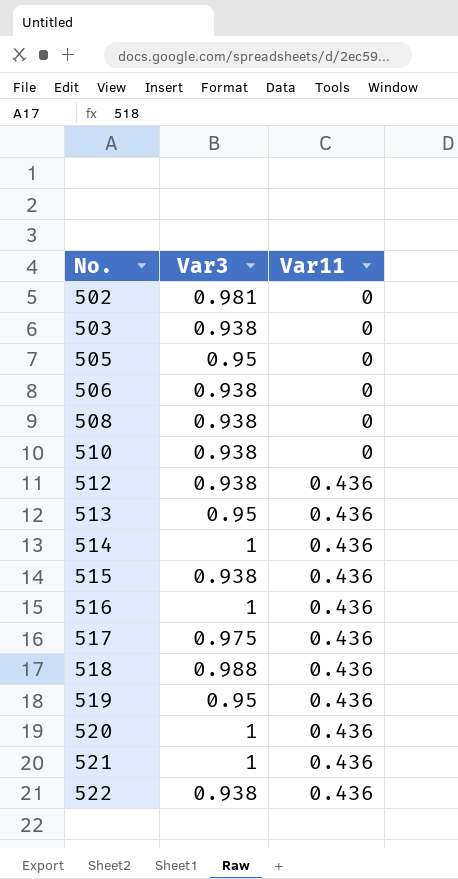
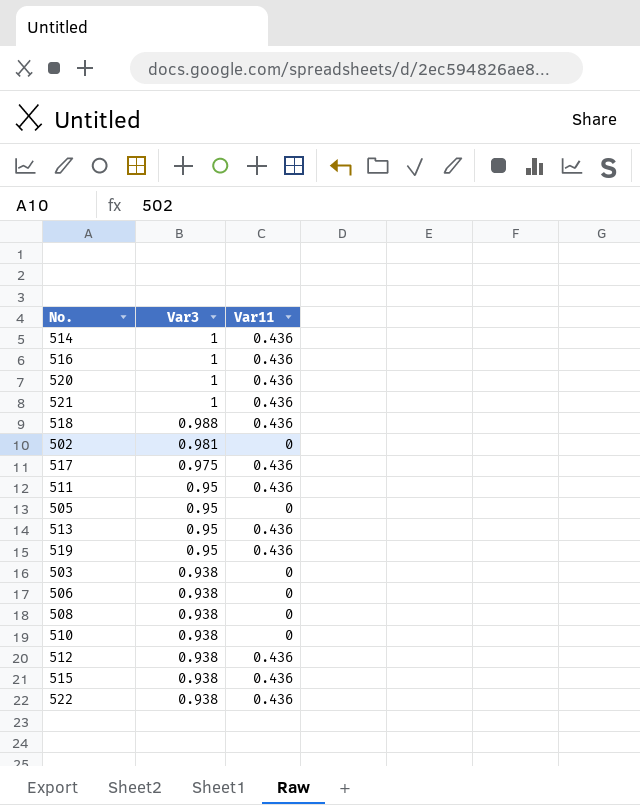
row order: No. ascending -> Var3 descending
row 511: none -> 0.95 | 0.436

